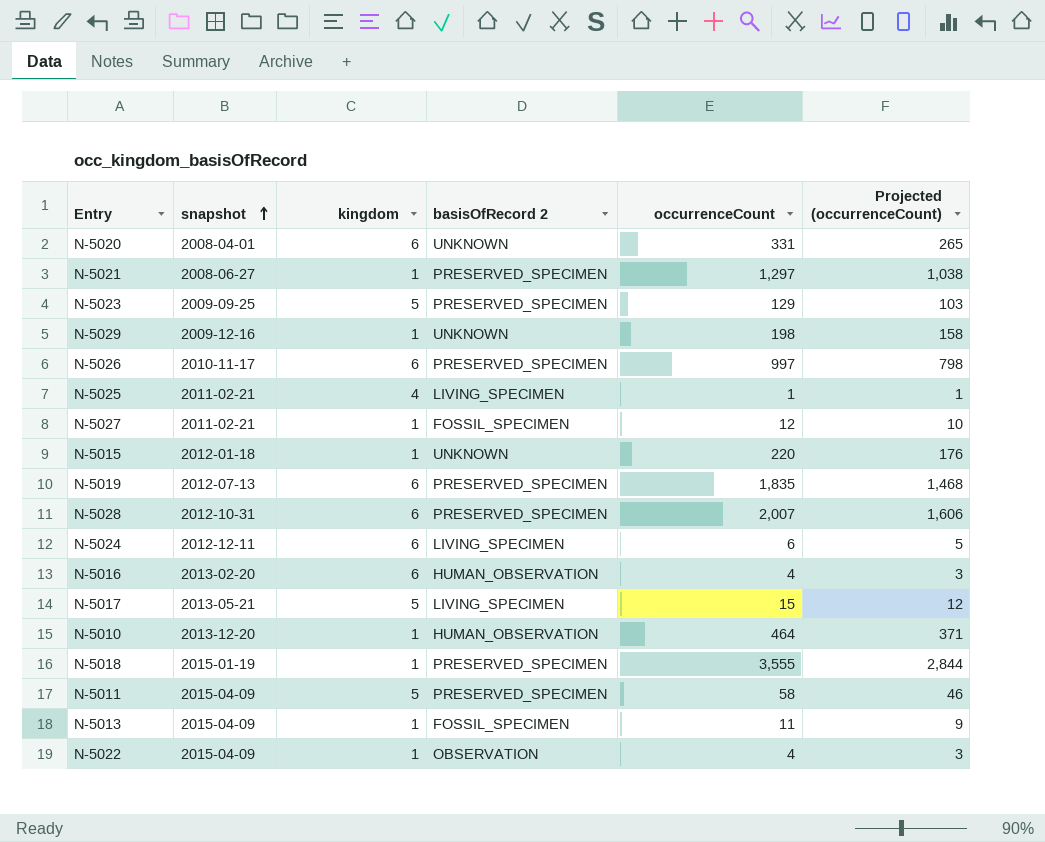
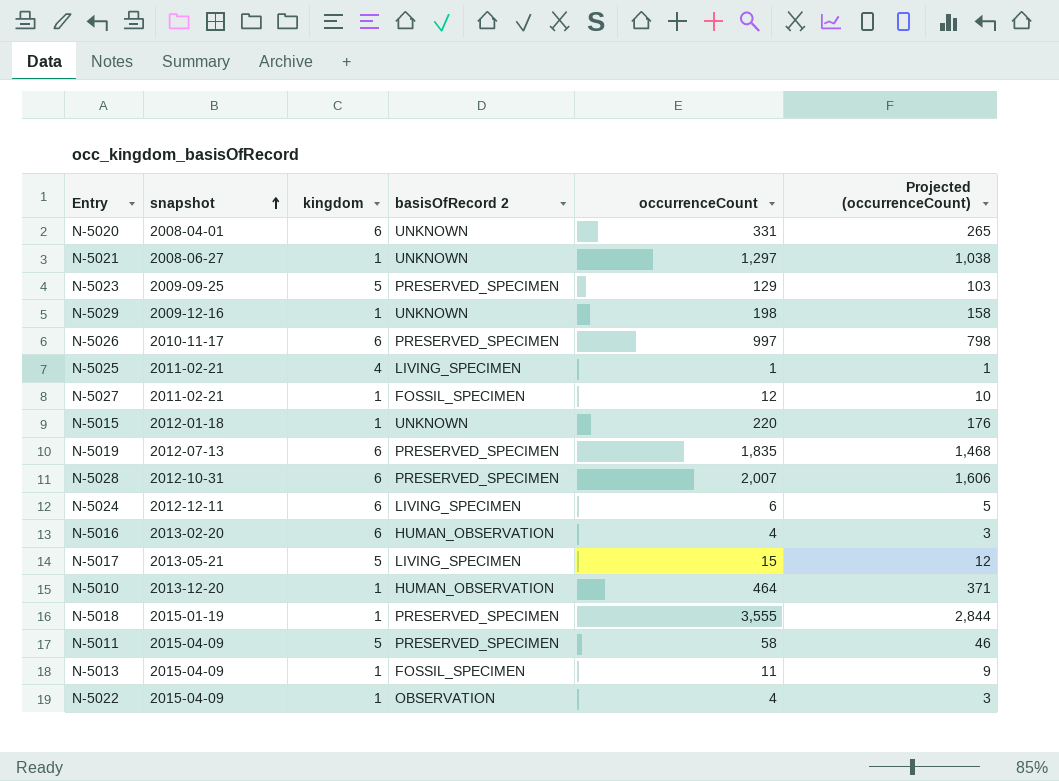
N-5021 | basisOfRecord 2: PRESERVED_SPECIMEN -> UNKNOWN

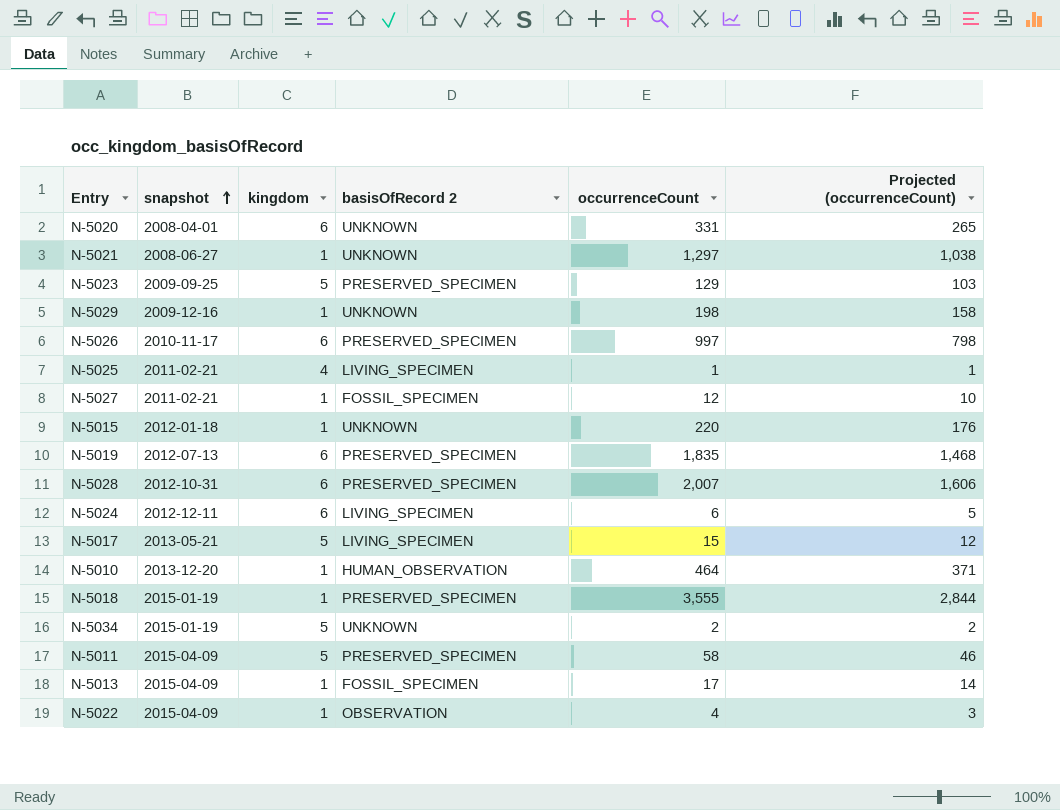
row N-5016: 2013-02-20 | 6 | HUMAN_OBSERVATION | 4 | 3 -> none
row N-5034: none -> 2015-01-19 | 5 | UNKNOWN | 2 | 2
N-5013 | occurrenceCount: 11 -> 17
N-5013 | Projected (occurrenceCount): 9 -> 14

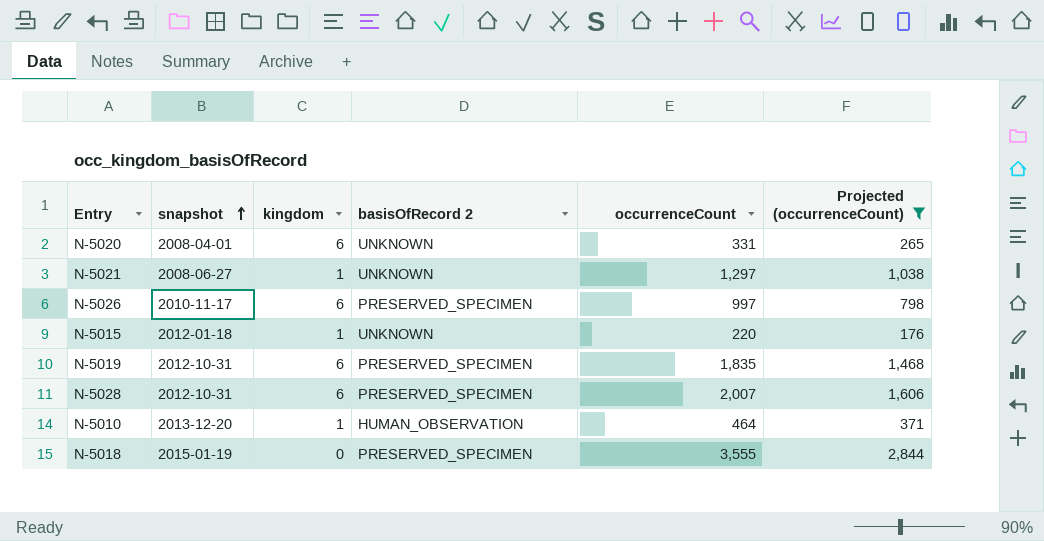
filter: none -> Projected (occurrenceCount) >= 176
N-5019 | snapshot: 2012-07-13 -> 2012-10-31
N-5018 | kingdom: 1 -> 0

